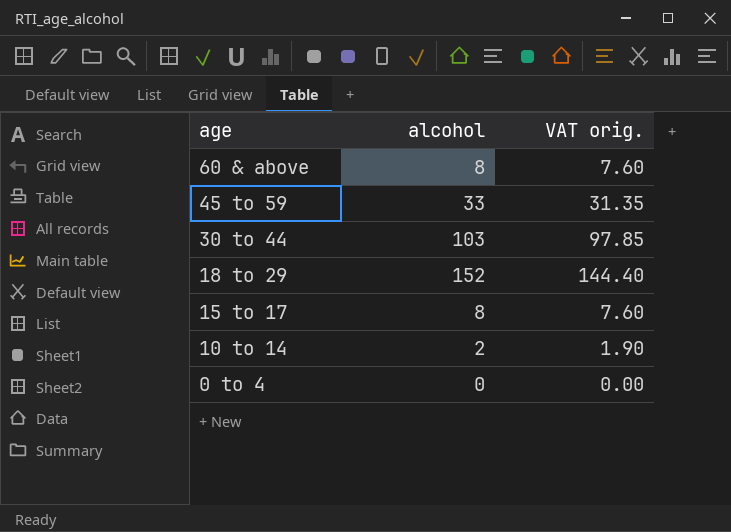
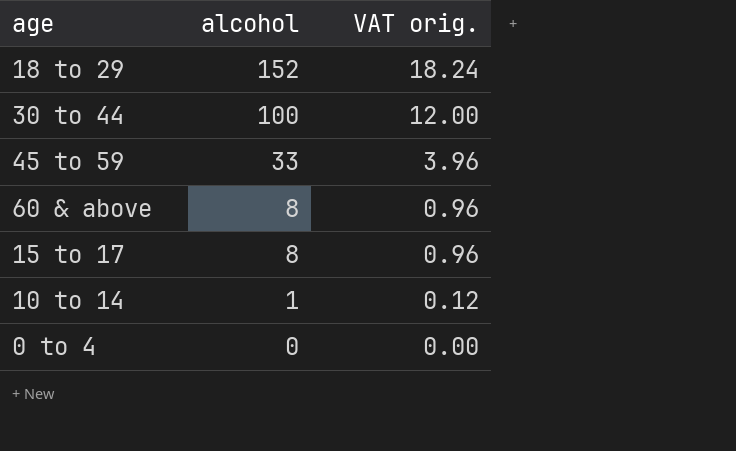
row order: age descending -> alcohol descending
column VAT orig. | formula: [alcohol] * 0.95 -> [alcohol] * 0.12
30 to 44 | alcohol: 103 -> 100
10 to 14 | alcohol: 2 -> 1

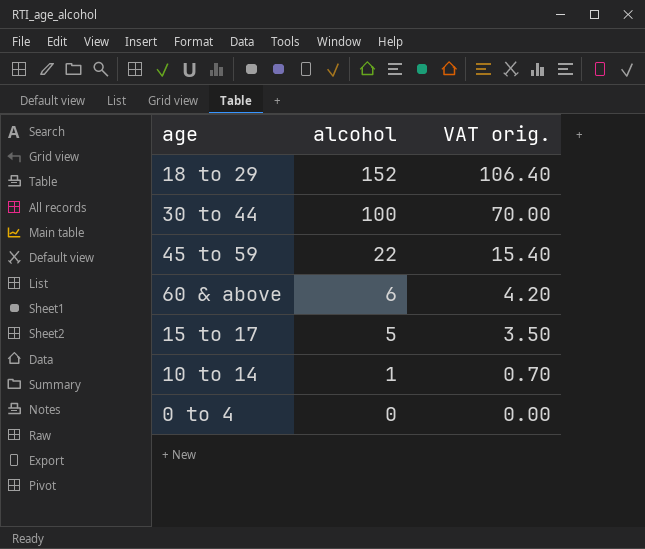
column VAT orig. | formula: [alcohol] * 0.12 -> [alcohol] * 0.7
45 to 59 | alcohol: 33 -> 22
60 & above | alcohol: 8 -> 6
15 to 17 | alcohol: 8 -> 5

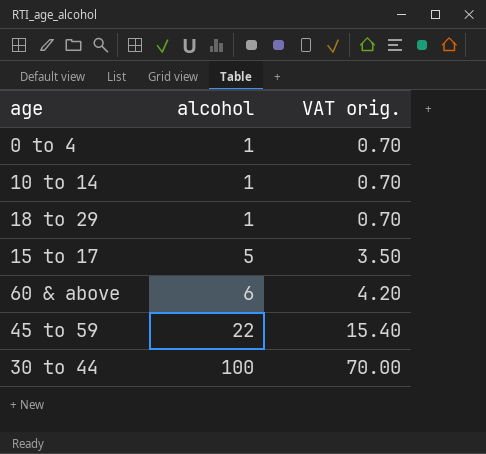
row order: alcohol descending -> alcohol ascending
0 to 4 | alcohol: 0 -> 1
0 to 4 | VAT orig.: 0.00 -> 0.70
18 to 29 | alcohol: 152 -> 1
18 to 29 | VAT orig.: 106.40 -> 0.70

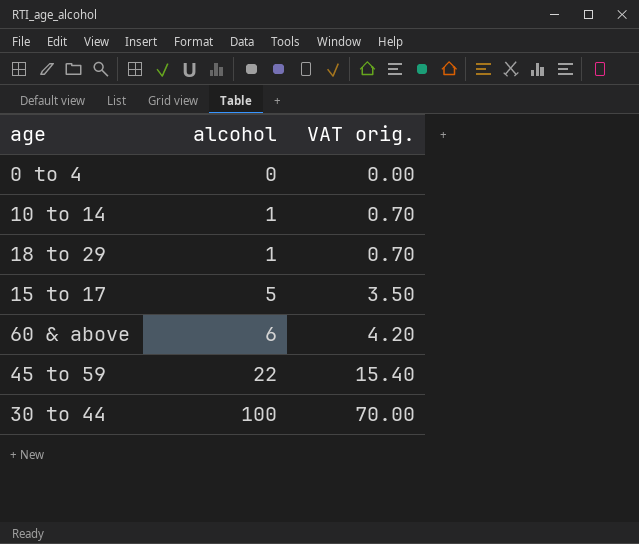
0 to 4 | alcohol: 1 -> 0
0 to 4 | VAT orig.: 0.70 -> 0.00

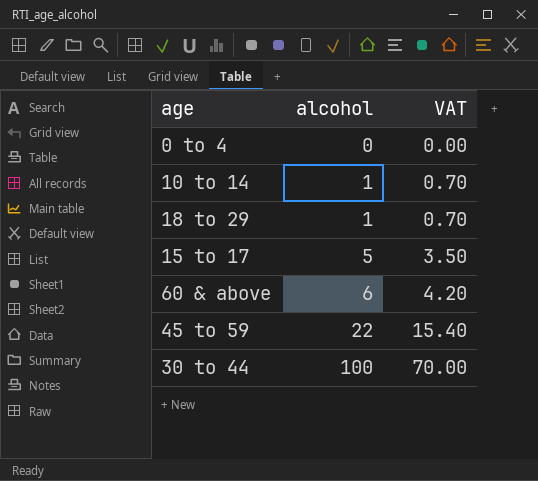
column name: VAT orig. -> VAT

